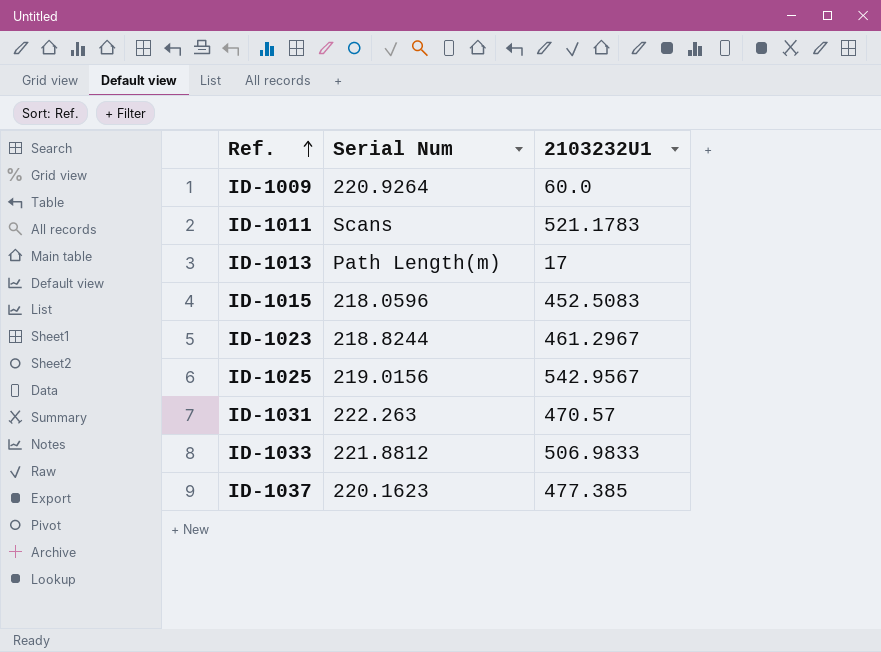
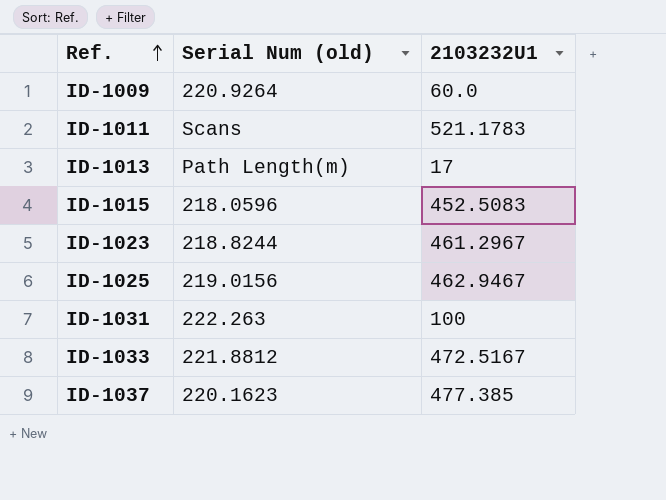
column name: Serial Num -> Serial Num (old)
ID-1025 | 2103232U1: 542.9567 -> 462.9467
ID-1031 | 2103232U1: 470.57 -> 100
ID-1033 | 2103232U1: 506.9833 -> 472.5167

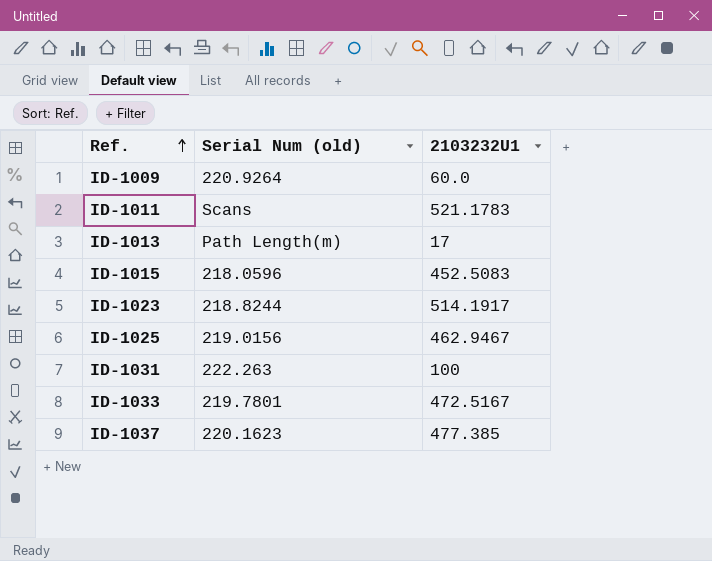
ID-1023 | 2103232U1: 461.2967 -> 514.1917
ID-1033 | Serial Num (old): 221.8812 -> 219.7801

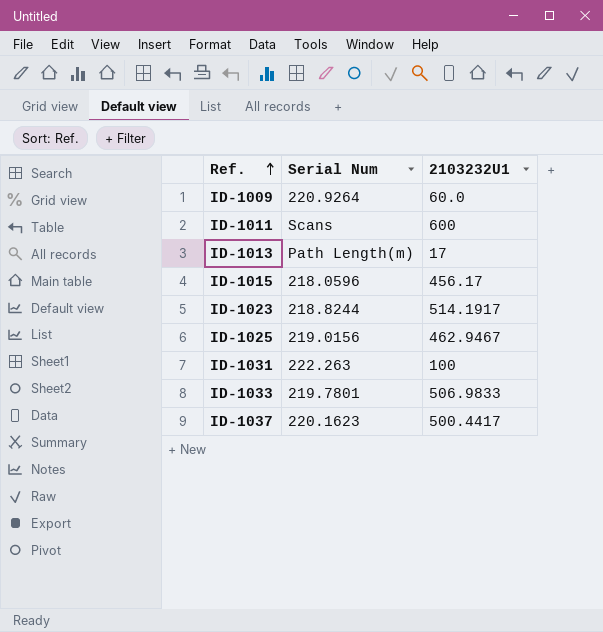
column name: Serial Num (old) -> Serial Num
ID-1011 | 2103232U1: 521.1783 -> 600
ID-1015 | 2103232U1: 452.5083 -> 456.17
ID-1033 | 2103232U1: 472.5167 -> 506.9833
ID-1037 | 2103232U1: 477.385 -> 500.4417

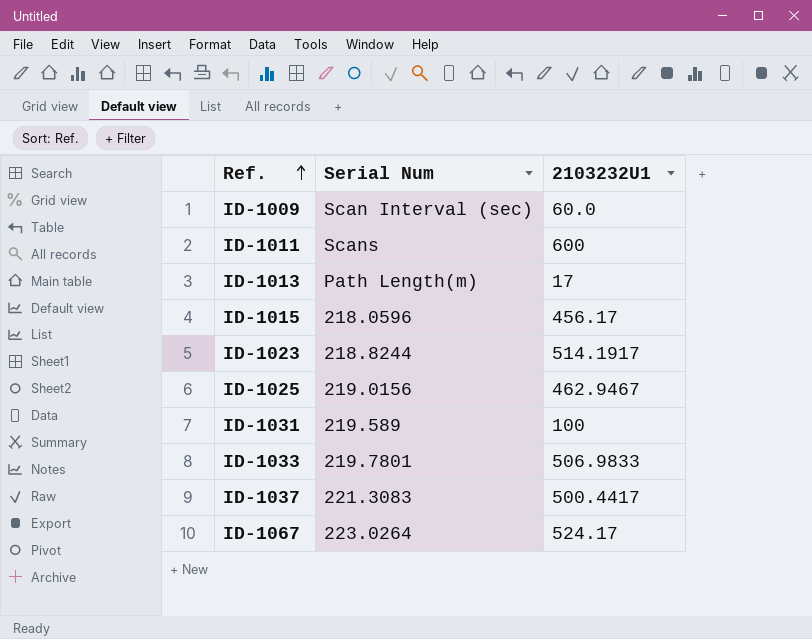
ID-1009 | Serial Num: 220.9264 -> Scan Interval (sec)
ID-1031 | Serial Num: 222.263 -> 219.589
ID-1037 | Serial Num: 220.1623 -> 221.3083
row ID-1067: none -> 223.0264 | 524.17

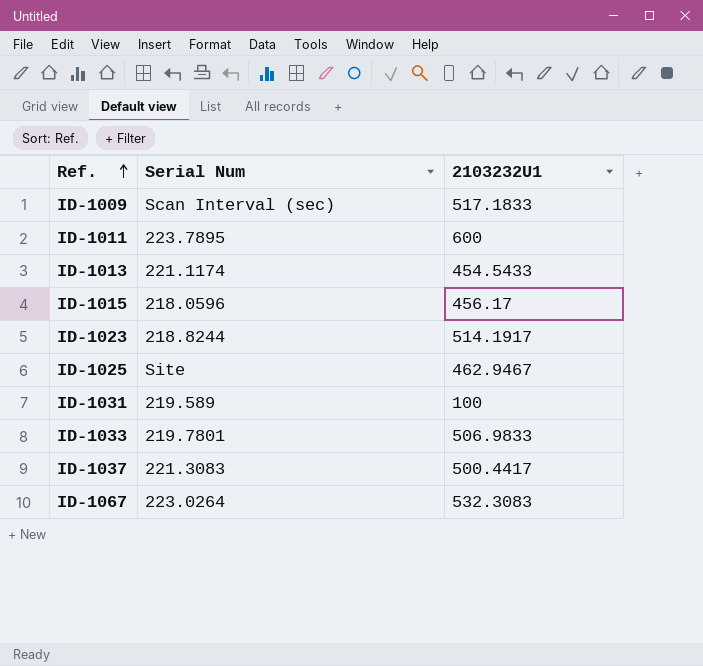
ID-1009 | 2103232U1: 60.0 -> 517.1833
ID-1011 | Serial Num: Scans -> 223.7895
ID-1013 | Serial Num: Path Length(m) -> 221.1174
ID-1013 | 2103232U1: 17 -> 454.5433
ID-1025 | Serial Num: 219.0156 -> Site
ID-1067 | 2103232U1: 524.17 -> 532.3083

